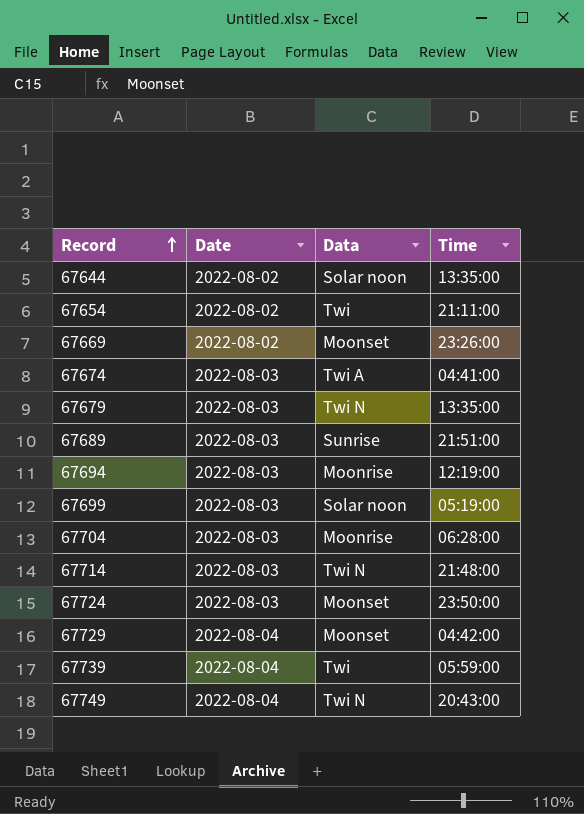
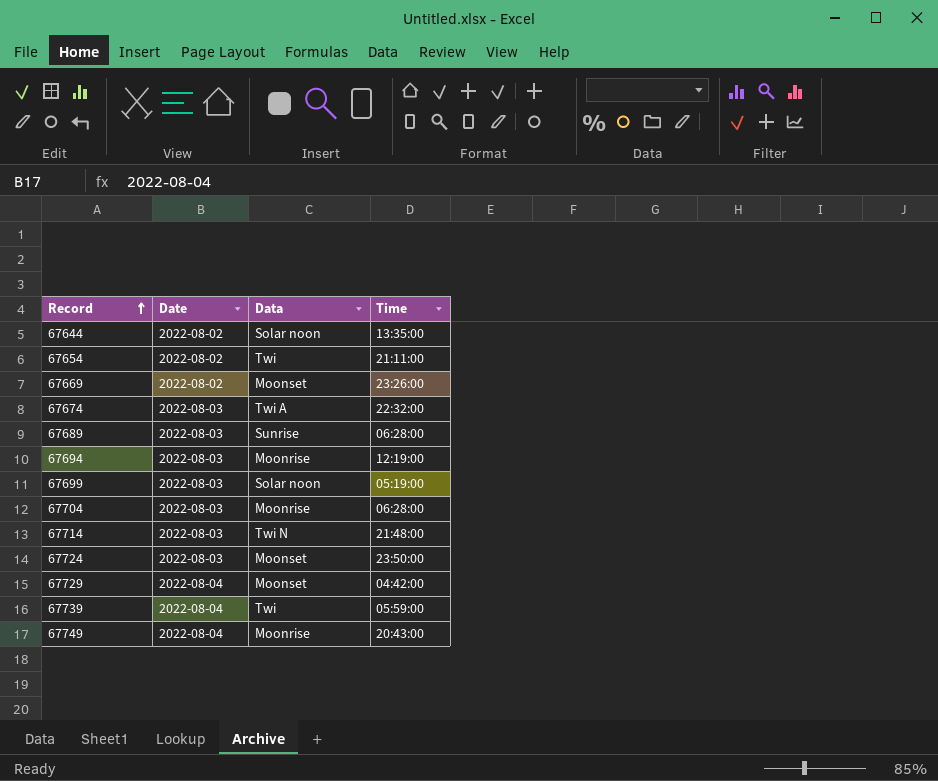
row 67679: 2022-08-03 | Twi N | 13:35:00 -> none
67674 | Time: 04:41:00 -> 22:32:00
67689 | Time: 21:51:00 -> 06:28:00
67749 | Data: Twi N -> Moonrise

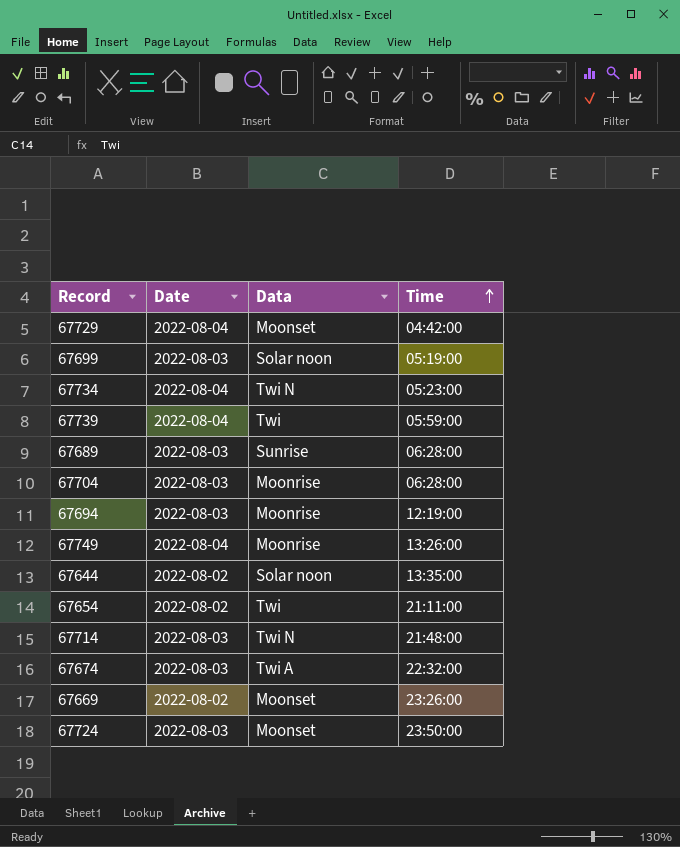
row order: Record ascending -> Time ascending
row 67734: none -> 2022-08-04 | Twi N | 05:23:00
67749 | Time: 20:43:00 -> 13:26:00

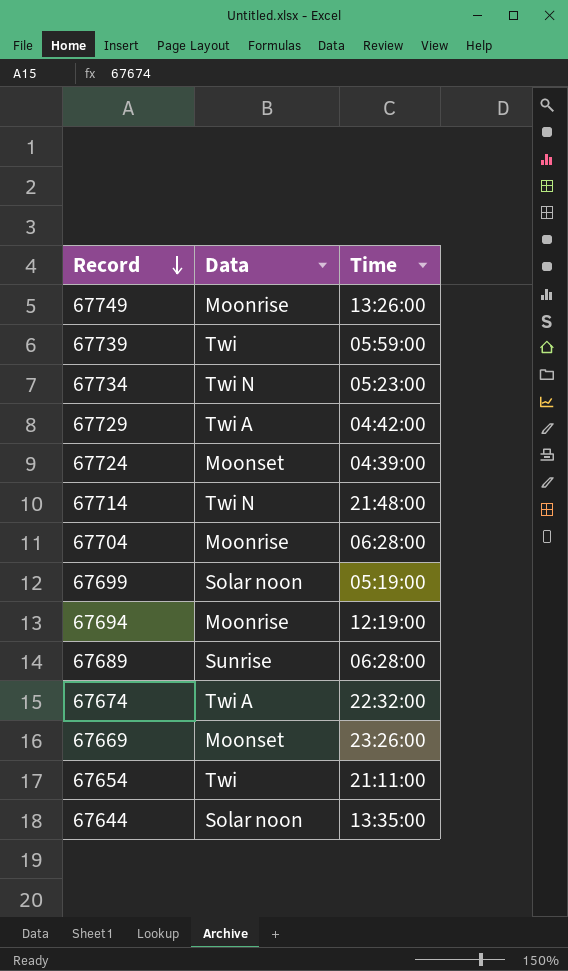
row order: Time ascending -> Record descending
column Date | position: 2 -> none
67729 | Data: Moonset -> Twi A
67724 | Time: 23:50:00 -> 04:39:00

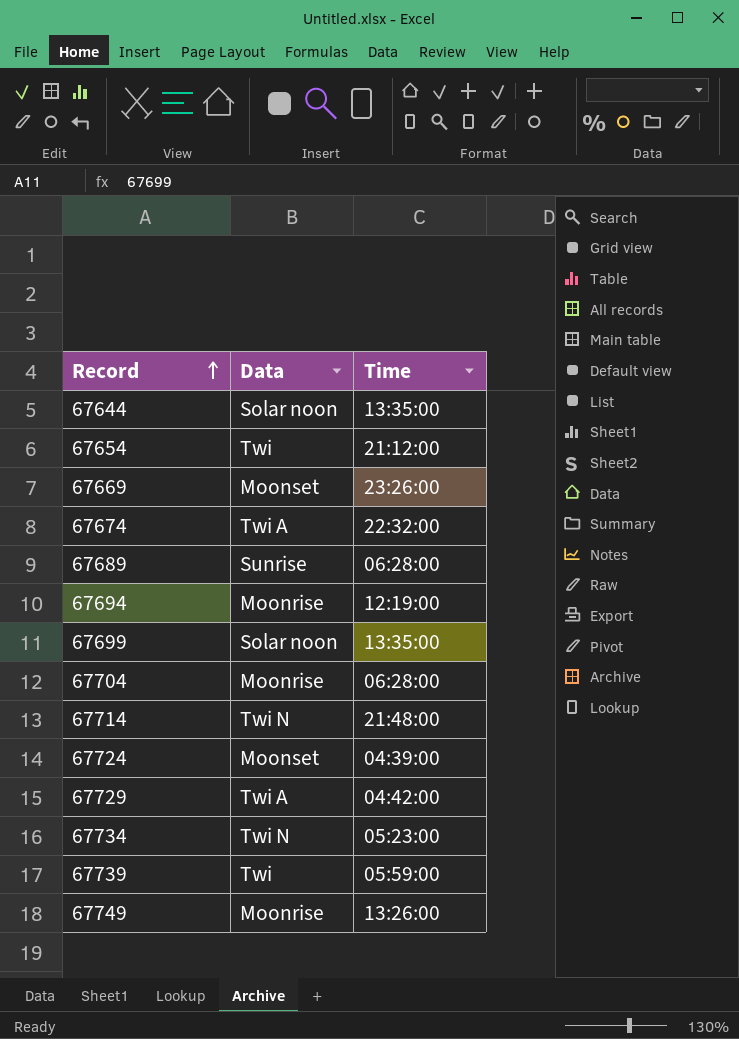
row order: Record descending -> Record ascending
67654 | Time: 21:11:00 -> 21:12:00
67699 | Time: 05:19:00 -> 13:35:00

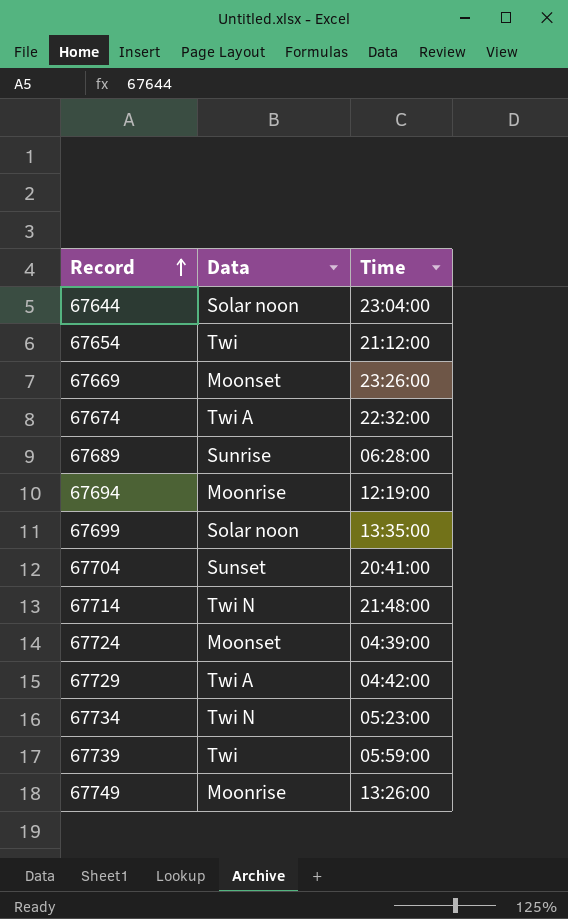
67644 | Time: 13:35:00 -> 23:04:00
67704 | Data: Moonrise -> Sunset
67704 | Time: 06:28:00 -> 20:41:00

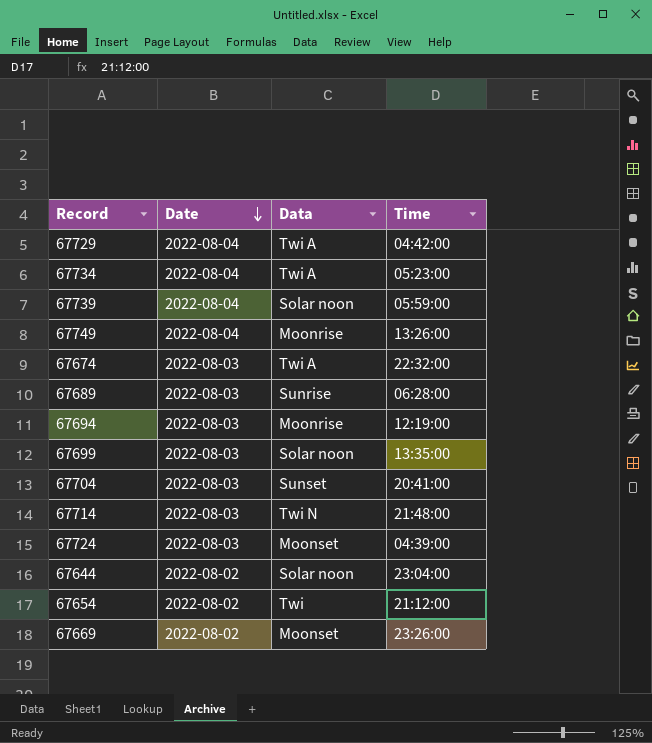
row order: Record ascending -> Date descending
column Date | position: none -> 2
67734 | Data: Twi N -> Twi A
67739 | Data: Twi -> Solar noon

